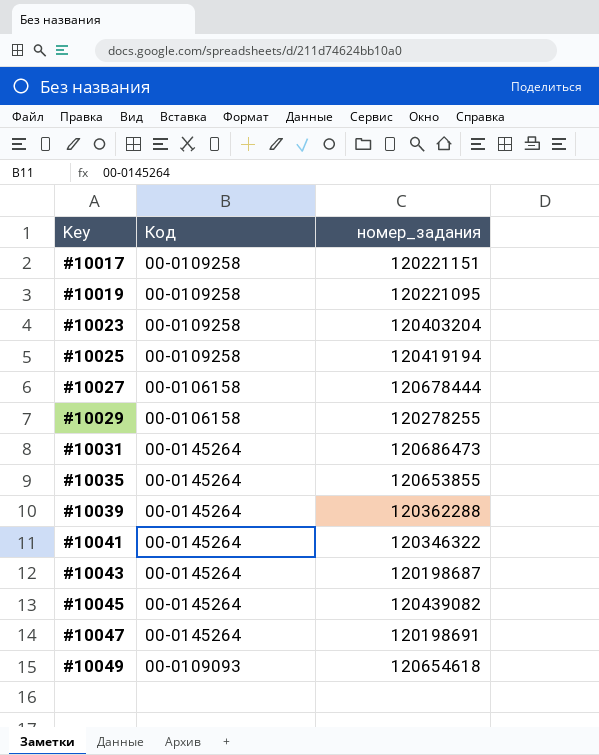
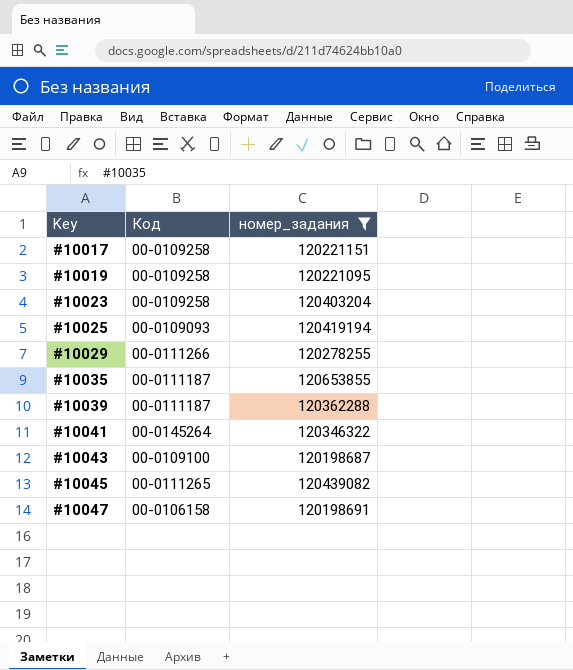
filter: none -> номер_задания <= 120653855
#10025 | Код: 00-0109258 -> 00-0109093
#10029 | Код: 00-0106158 -> 00-0111266
#10035 | Код: 00-0145264 -> 00-0111187
#10039 | Код: 00-0145264 -> 00-0111187
#10043 | Код: 00-0145264 -> 00-0109100
#10045 | Код: 00-0145264 -> 00-0111265
#10047 | Код: 00-0145264 -> 00-0106158

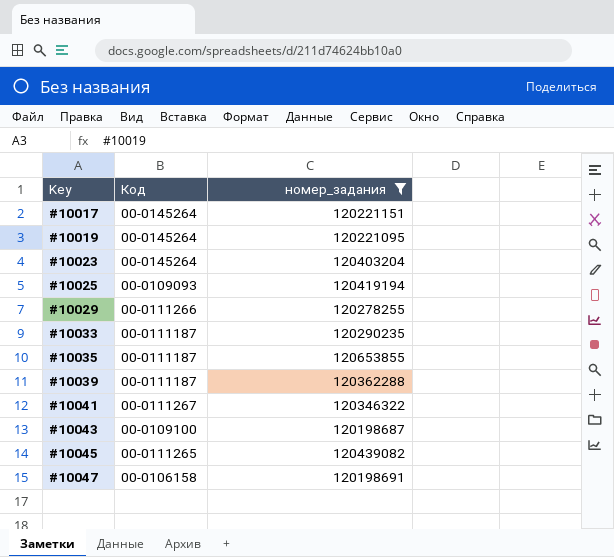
#10017 | Код: 00-0109258 -> 00-0145264
#10019 | Код: 00-0109258 -> 00-0145264
#10023 | Код: 00-0109258 -> 00-0145264
row #10033: none -> 00-0111187 | 120290235
#10041 | Код: 00-0145264 -> 00-0111267

